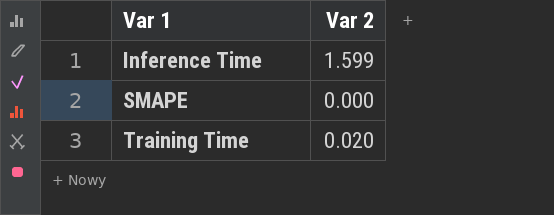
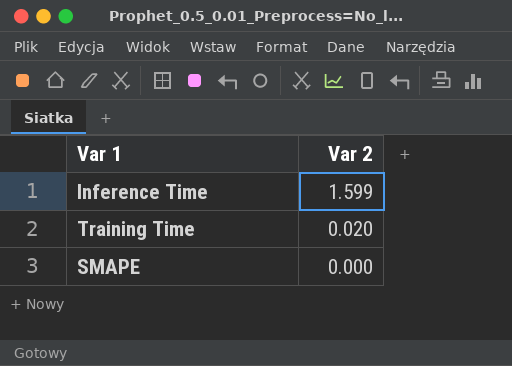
row order: Var 1 ascending -> Var 2 descending

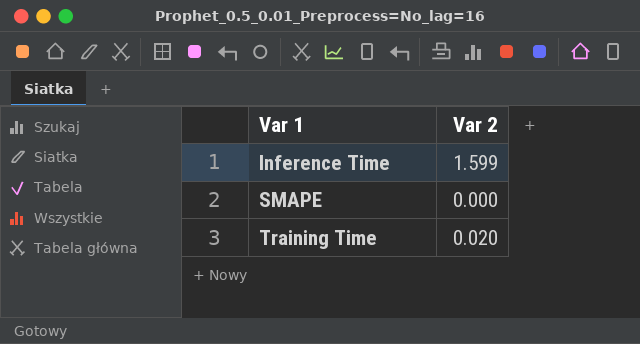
row order: Var 2 descending -> Var 1 ascending

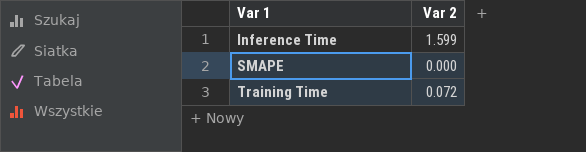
Training Time | Var 2: 0.020 -> 0.072

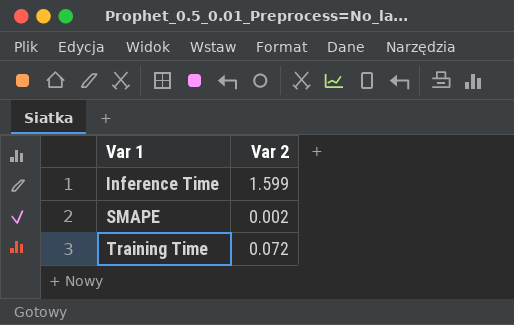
SMAPE | Var 2: 0.000 -> 0.002

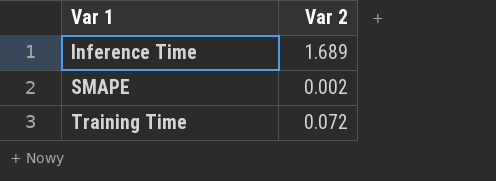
Inference Time | Var 2: 1.599 -> 1.689

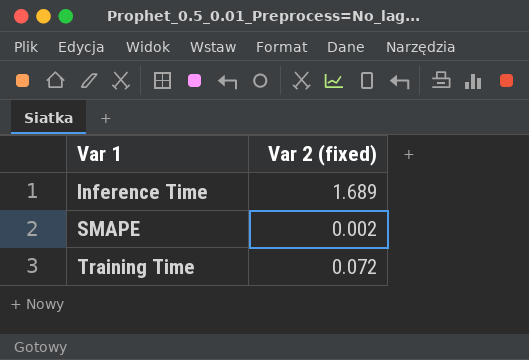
column name: Var 2 -> Var 2 (fixed)

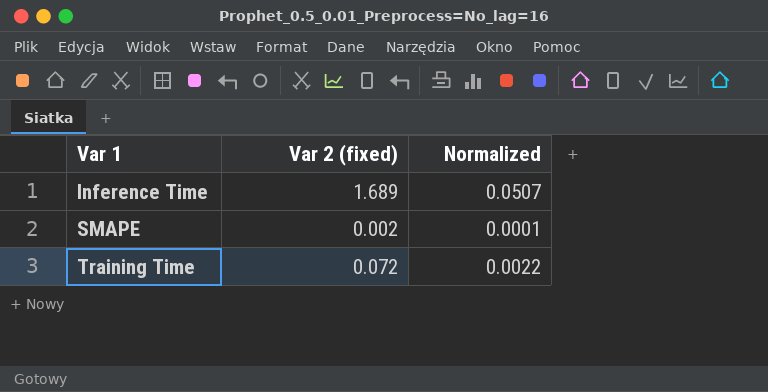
column Normalized | formula: none -> [Var 2 (fixed)] * 0.03

